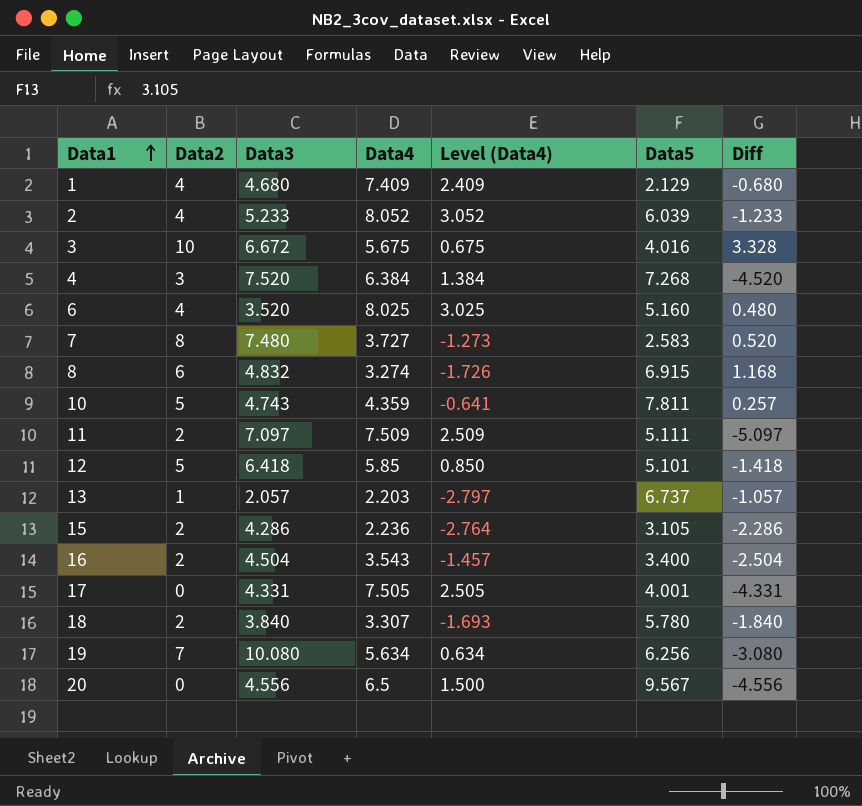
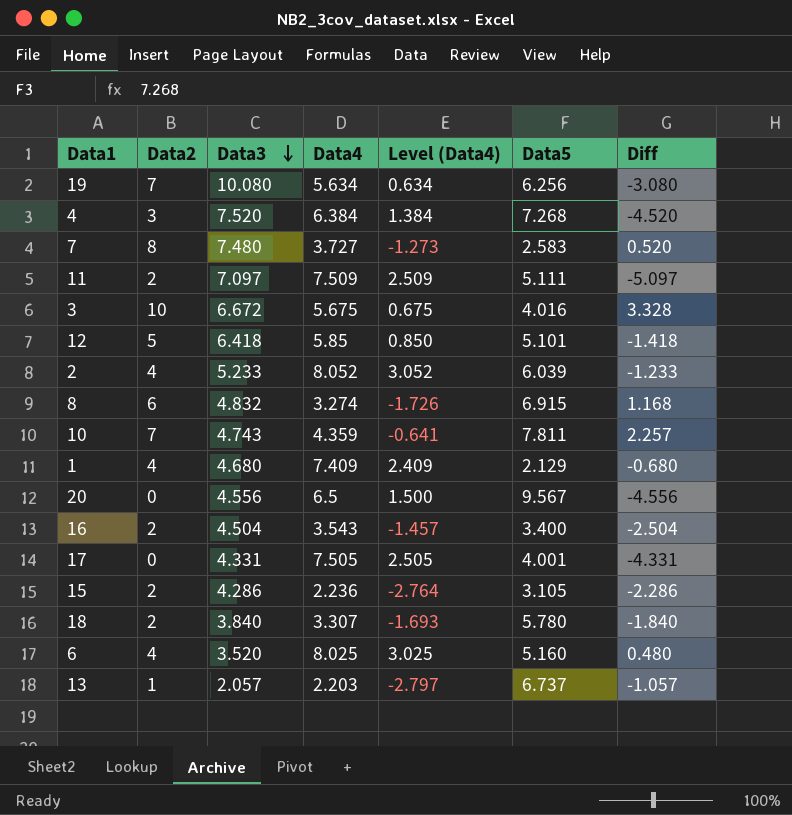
row order: Data1 ascending -> Data3 descending
10 | Data2: 5 -> 7
10 | Diff: 0.257 -> 2.257

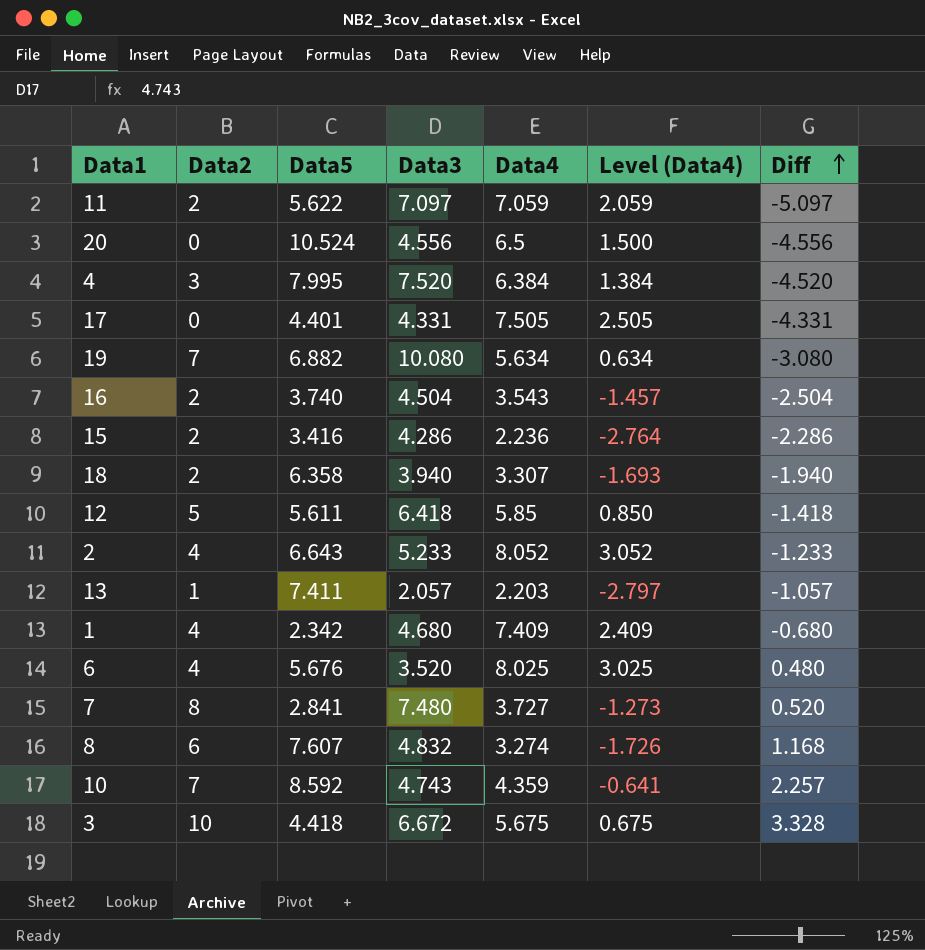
row order: Data3 descending -> Diff ascending
column Data5 | position: 6 -> 3
11 | Data5: 5.111 -> 5.622
11 | Data4: 7.509 -> 7.059
11 | Level (Data4): 2.509 -> 2.059
20 | Data5: 9.567 -> 10.524
4 | Data5: 7.268 -> 7.995
17 | Data5: 4.001 -> 4.401
19 | Data5: 6.256 -> 6.882
16 | Data5: 3.400 -> 3.740
15 | Data5: 3.105 -> 3.416
18 | Data5: 5.780 -> 6.358
18 | Data3: 3.840 -> 3.940
18 | Diff: -1.840 -> -1.940
12 | Data5: 5.101 -> 5.611
2 | Data5: 6.039 -> 6.643
13 | Data5: 6.737 -> 7.411
1 | Data5: 2.129 -> 2.342
6 | Data5: 5.160 -> 5.676
7 | Data5: 2.583 -> 2.841
8 | Data5: 6.915 -> 7.607
10 | Data5: 7.811 -> 8.592
3 | Data5: 4.016 -> 4.418

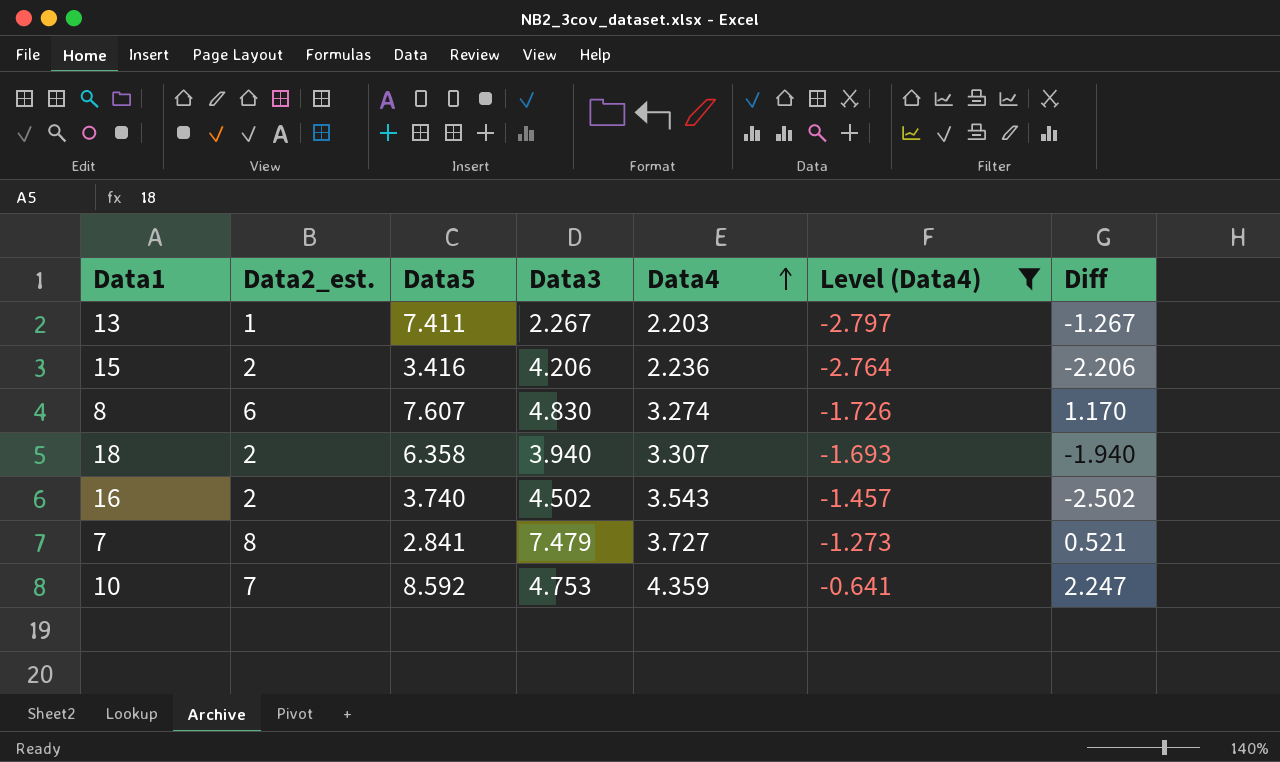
filter: none -> Level (Data4) <= -0.641
row order: Diff ascending -> Data4 ascending
column name: Data2 -> Data2_est.
13 | Data3: 2.057 -> 2.267
13 | Diff: -1.057 -> -1.267
15 | Data3: 4.286 -> 4.206
15 | Diff: -2.286 -> -2.206
8 | Data3: 4.832 -> 4.830
8 | Diff: 1.168 -> 1.170
16 | Data3: 4.504 -> 4.502
16 | Diff: -2.504 -> -2.502
7 | Data3: 7.480 -> 7.479
7 | Diff: 0.520 -> 0.521
10 | Data3: 4.743 -> 4.753
10 | Diff: 2.257 -> 2.247

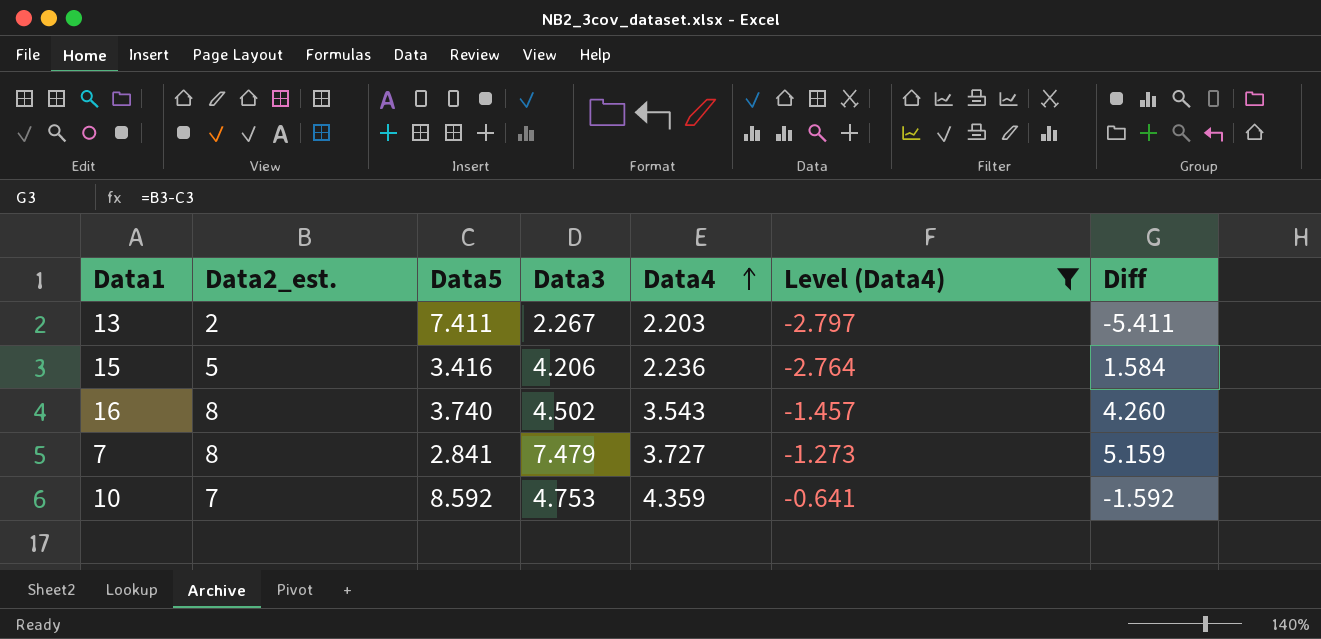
column Diff | formula: [Data2_est.] - [Data3] -> [Data2_est.] - [Data5]
row 8: 6 | 7.607 | 4.830 | 3.274 | -1.726 | 1.170 -> none
row 18: 2 | 6.358 | 3.940 | 3.307 | -1.693 | -1.940 -> none
13 | Data2_est.: 1 -> 2
15 | Data2_est.: 2 -> 5
16 | Data2_est.: 2 -> 8

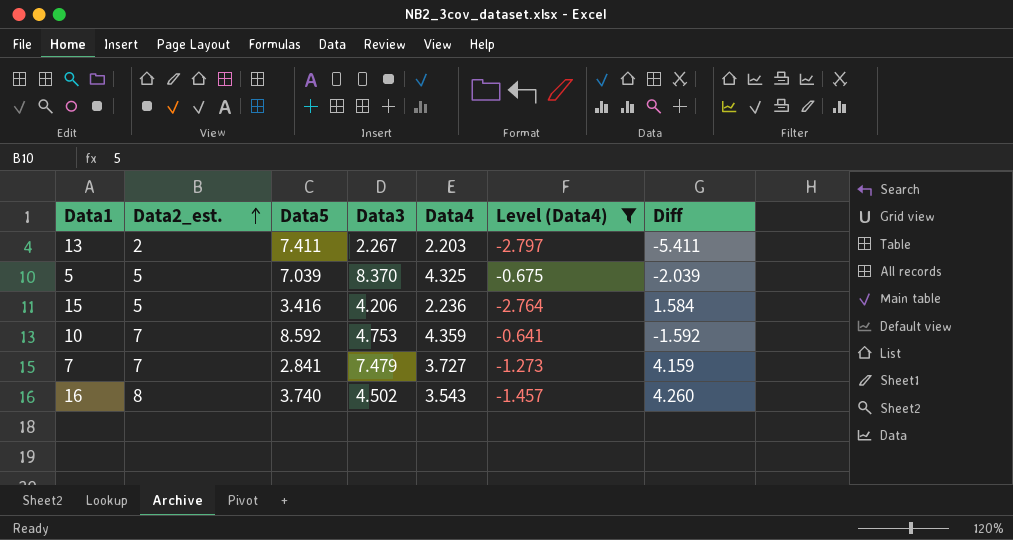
row order: Data4 ascending -> Data2_est. ascending
row 5: none -> 5 | 7.039 | 8.370 | 4.325 | -0.675 | -2.039
7 | Data2_est.: 8 -> 7
7 | Diff: 5.159 -> 4.159

